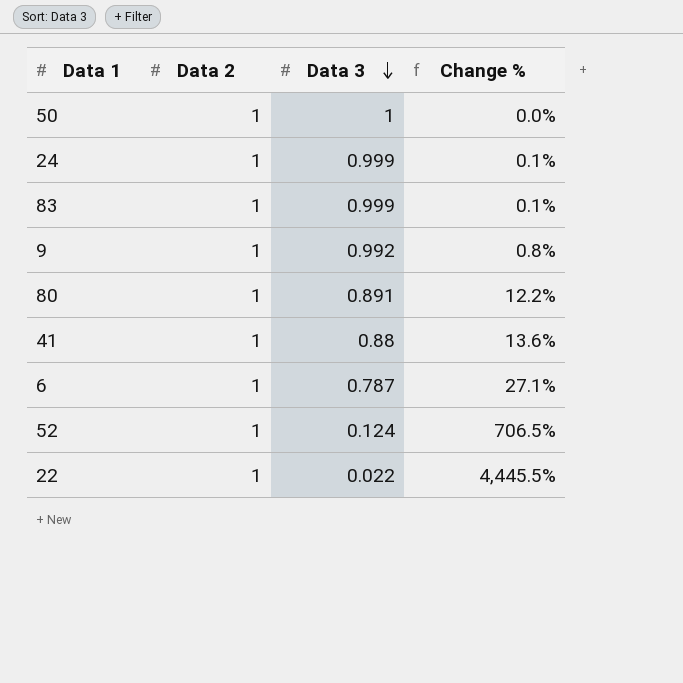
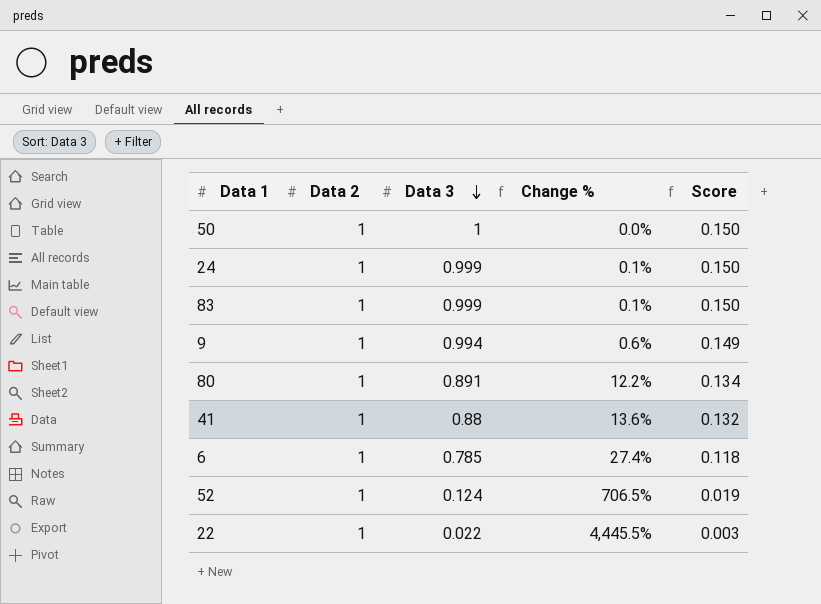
column Score | formula: none -> [Data 3] * 0.15
9 | Data 3: 0.992 -> 0.994
9 | Change %: 0.8% -> 0.6%
6 | Data 3: 0.787 -> 0.785
6 | Change %: 27.1% -> 27.4%

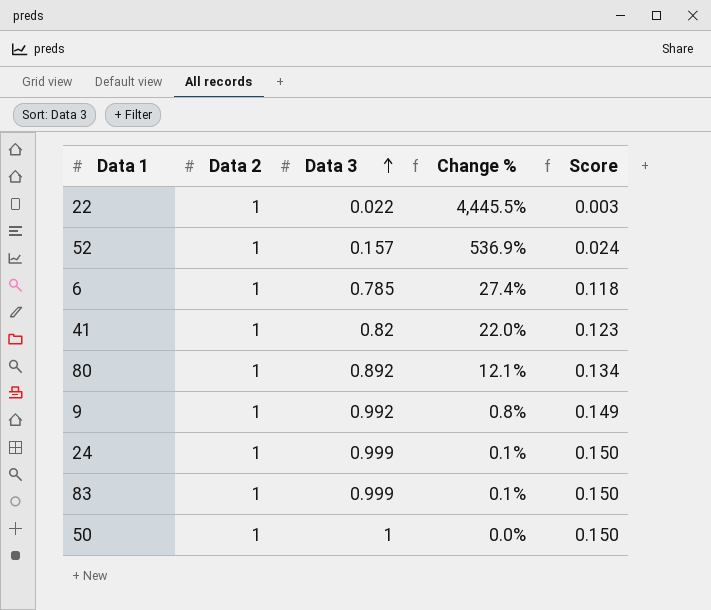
row order: Data 3 descending -> Data 3 ascending
52 | Data 3: 0.124 -> 0.157
52 | Change %: 706.5% -> 536.9%
52 | Score: 0.019 -> 0.024
41 | Data 3: 0.88 -> 0.82
41 | Change %: 13.6% -> 22.0%
41 | Score: 0.132 -> 0.123
80 | Data 3: 0.891 -> 0.892
80 | Change %: 12.2% -> 12.1%
9 | Data 3: 0.994 -> 0.992
9 | Change %: 0.6% -> 0.8%

